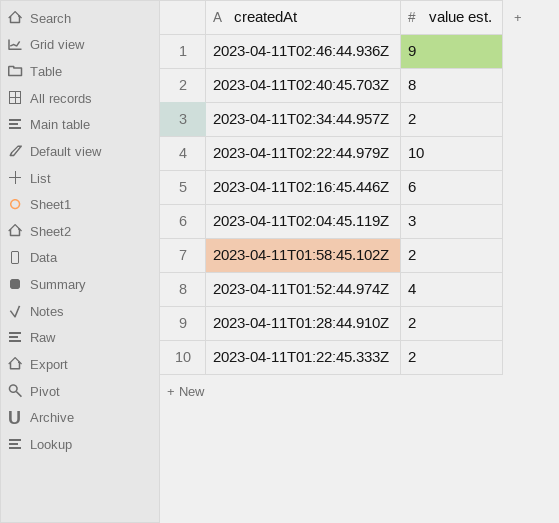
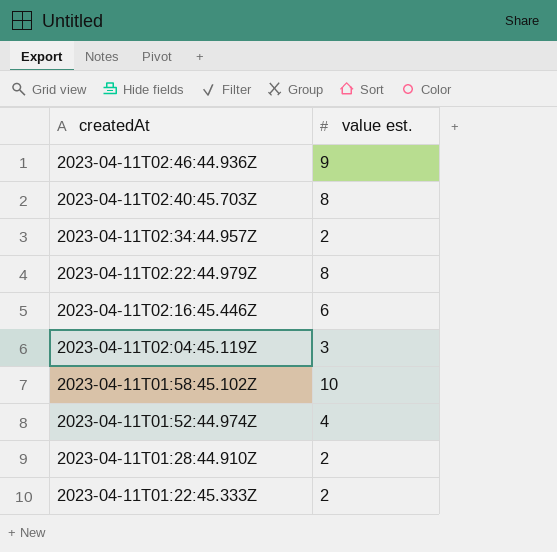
2023-04-11T02:22:44.979Z | value est.: 10 -> 8
2023-04-11T01:58:45.102Z | value est.: 2 -> 10

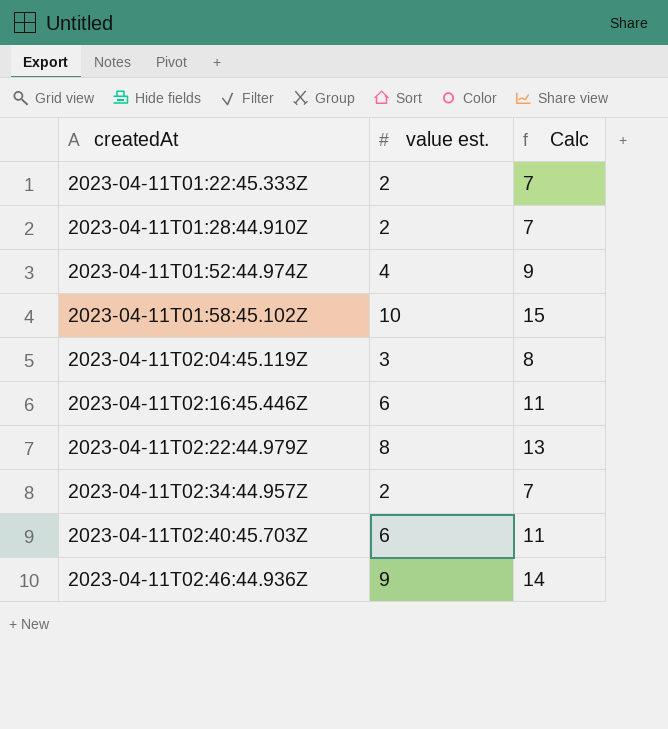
row order: createdAt descending -> createdAt ascending
column Calc | formula: none -> [value est.] + 5
2023-04-11T02:40:45.703Z | value est.: 8 -> 6

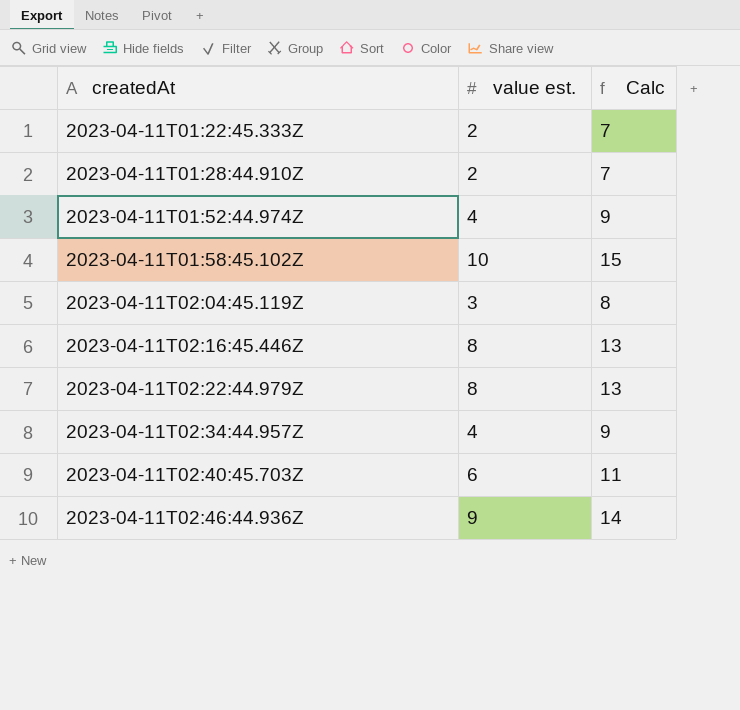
2023-04-11T02:16:45.446Z | value est.: 6 -> 8
2023-04-11T02:16:45.446Z | Calc: 11 -> 13
2023-04-11T02:34:44.957Z | value est.: 2 -> 4
2023-04-11T02:34:44.957Z | Calc: 7 -> 9

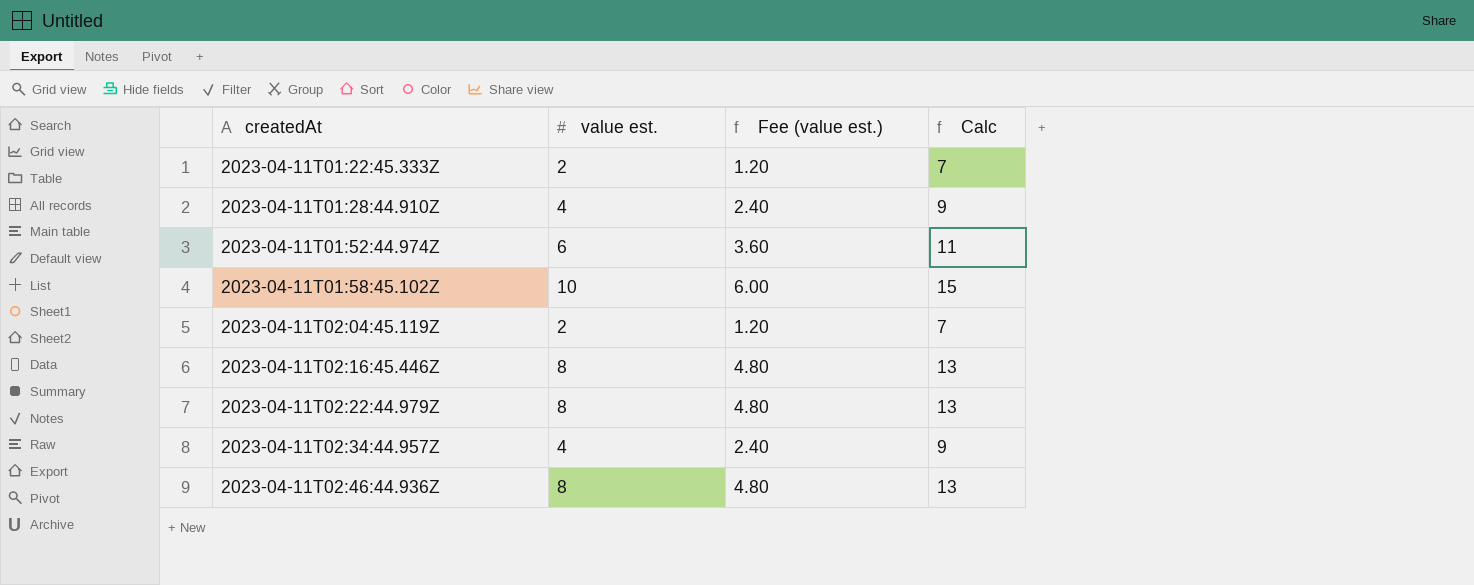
column Fee (value est.) | formula: none -> [value est.] * 0.6
row 2023-04-11T02:40:45.703Z: 6 | 11 -> none
2023-04-11T01:28:44.910Z | value est.: 2 -> 4
2023-04-11T01:28:44.910Z | Calc: 7 -> 9
2023-04-11T01:52:44.974Z | value est.: 4 -> 6
2023-04-11T01:52:44.974Z | Calc: 9 -> 11
2023-04-11T02:04:45.119Z | value est.: 3 -> 2
2023-04-11T02:04:45.119Z | Calc: 8 -> 7
2023-04-11T02:46:44.936Z | value est.: 9 -> 8
2023-04-11T02:46:44.936Z | Calc: 14 -> 13

